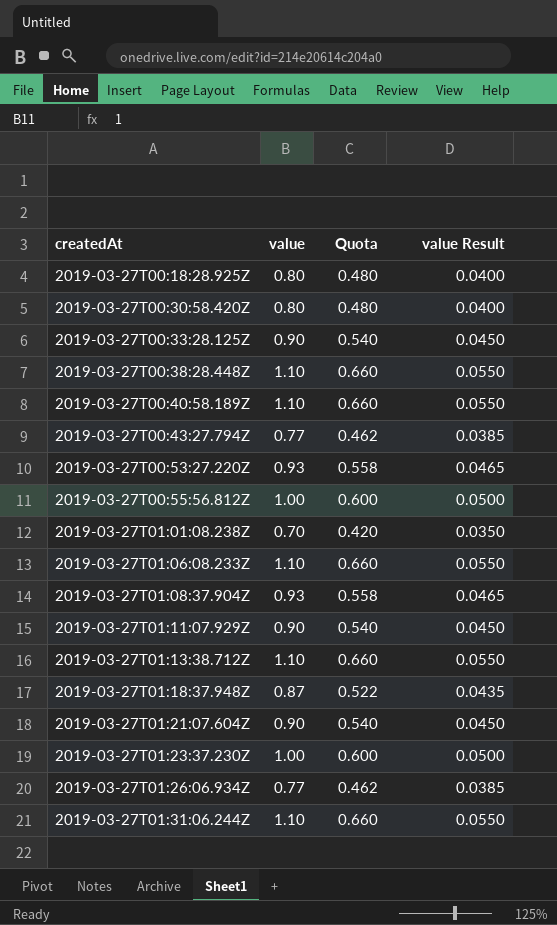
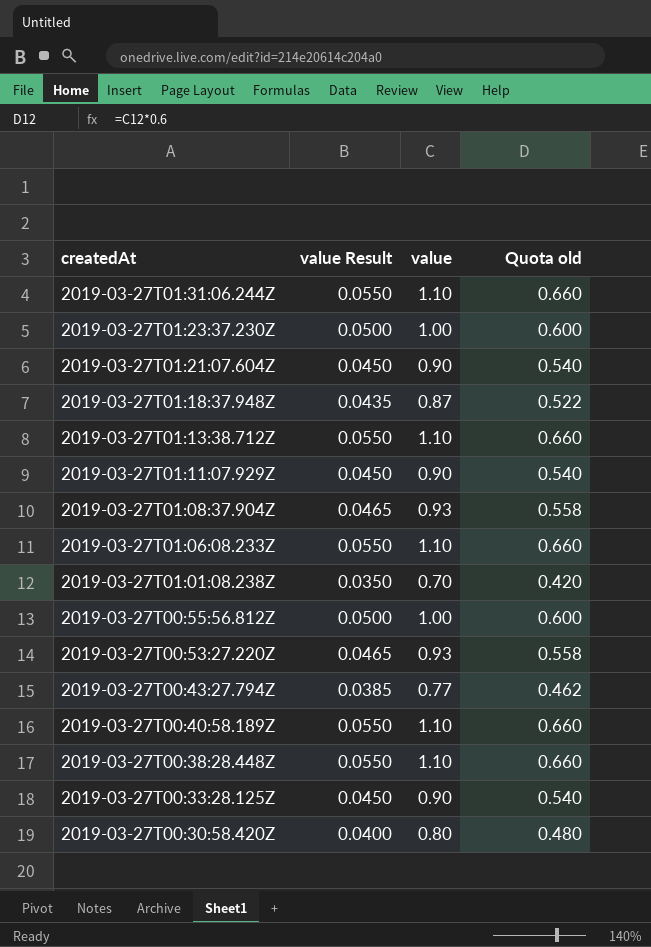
row order: createdAt ascending -> createdAt descending
column value Result | position: 4 -> 2
column name: Quota -> Quota old
row 2019-03-27T00:18:28.925Z: 0.80 | 0.480 | 0.0400 -> none
row 2019-03-27T01:26:06.934Z: 0.77 | 0.462 | 0.0385 -> none

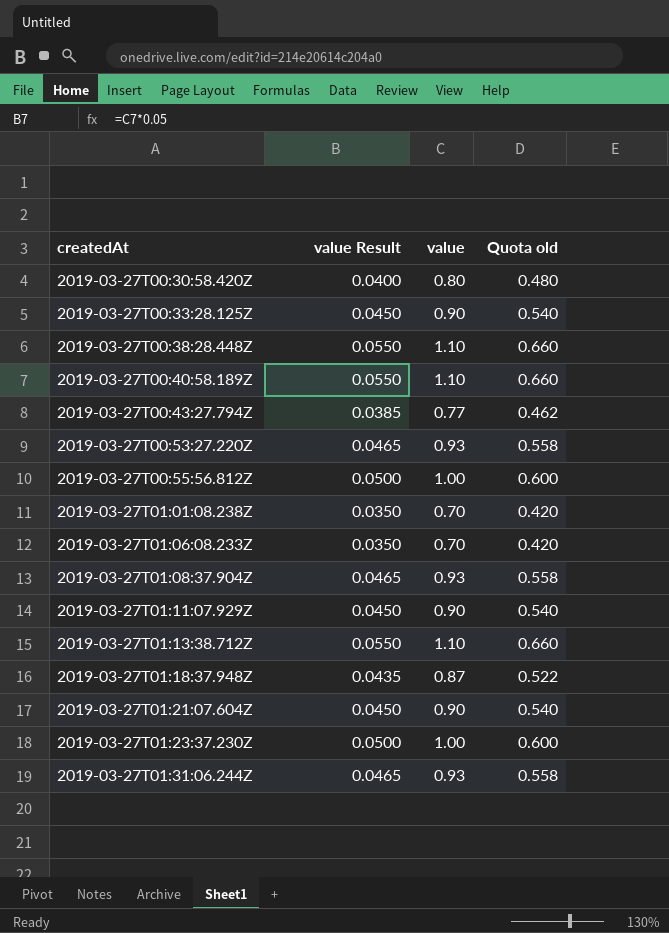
row order: createdAt descending -> createdAt ascending
2019-03-27T01:06:08.233Z | value Result: 0.0550 -> 0.0350
2019-03-27T01:06:08.233Z | value: 1.10 -> 0.70
2019-03-27T01:06:08.233Z | Quota old: 0.660 -> 0.420
2019-03-27T01:31:06.244Z | value Result: 0.0550 -> 0.0465
2019-03-27T01:31:06.244Z | value: 1.10 -> 0.93
2019-03-27T01:31:06.244Z | Quota old: 0.660 -> 0.558

